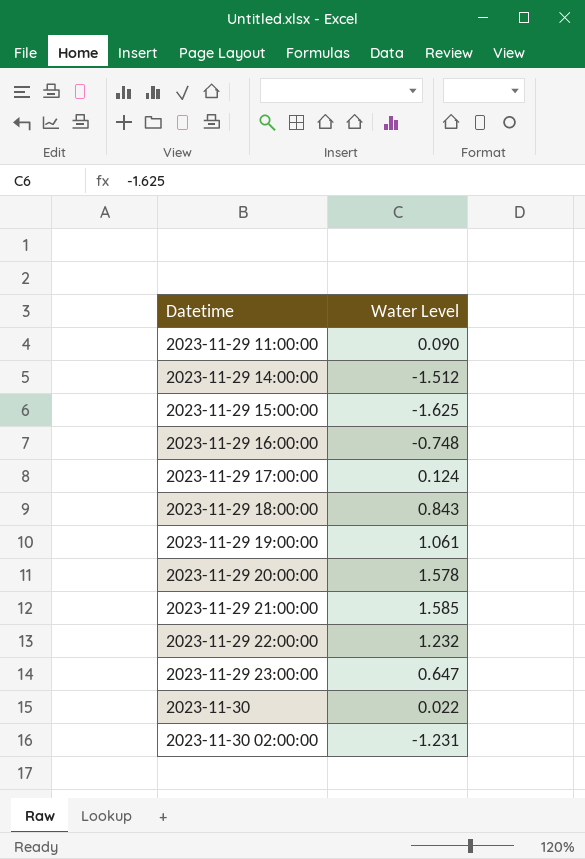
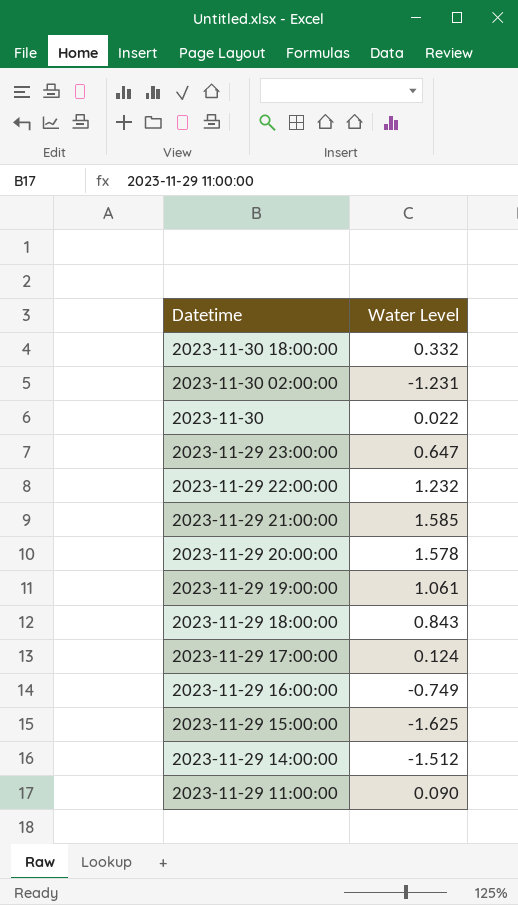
row order: Datetime ascending -> Datetime descending
row 2023-11-30 18:00:00: none -> 0.332
2023-11-29 16:00:00 | Water Level: -0.748 -> -0.749

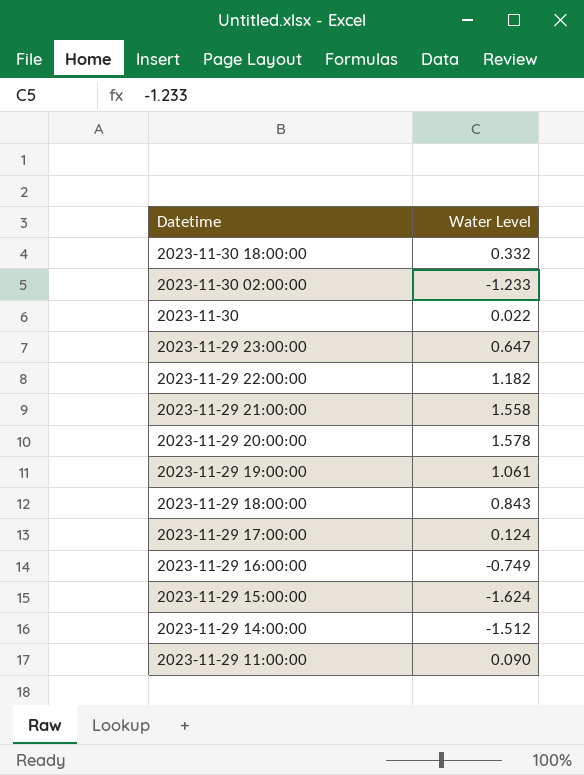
2023-11-30 02:00:00 | Water Level: -1.231 -> -1.233
2023-11-29 22:00:00 | Water Level: 1.232 -> 1.182
2023-11-29 21:00:00 | Water Level: 1.585 -> 1.558
2023-11-29 15:00:00 | Water Level: -1.625 -> -1.624

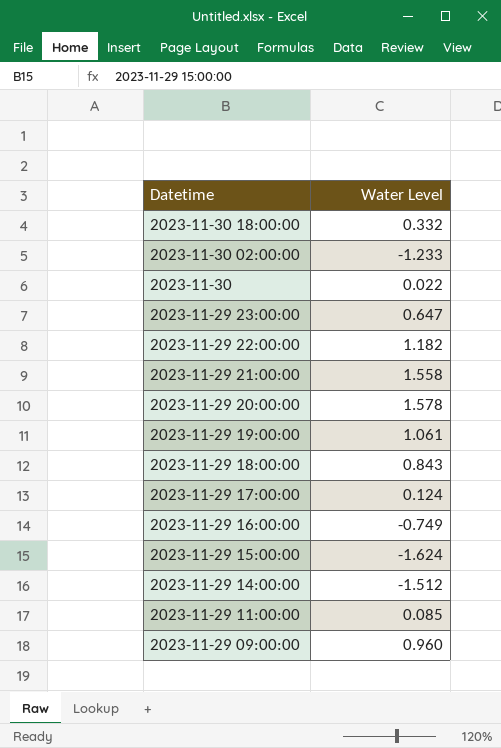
2023-11-29 11:00:00 | Water Level: 0.090 -> 0.085
row 2023-11-29 09:00:00: none -> 0.960

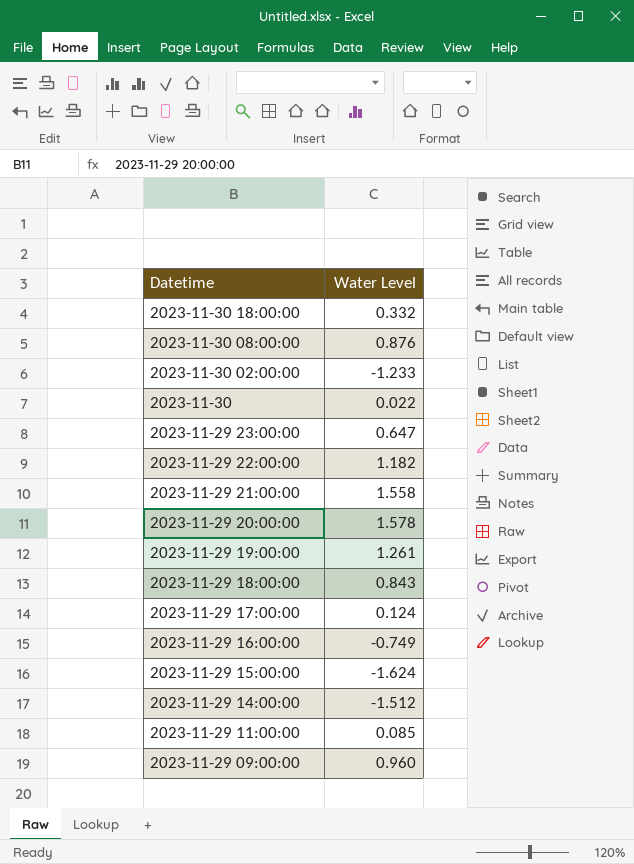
row 2023-11-30 08:00:00: none -> 0.876
2023-11-29 19:00:00 | Water Level: 1.061 -> 1.261

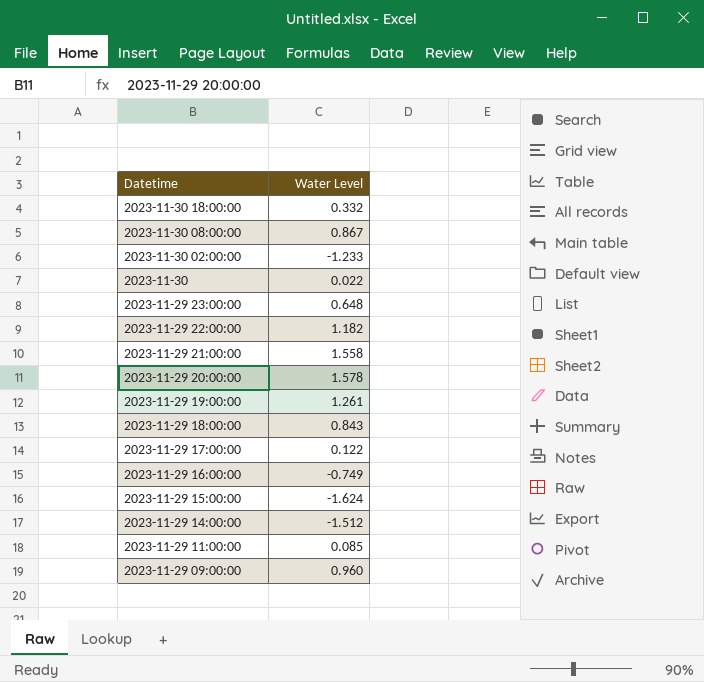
2023-11-30 08:00:00 | Water Level: 0.876 -> 0.867
2023-11-29 23:00:00 | Water Level: 0.647 -> 0.648
2023-11-29 17:00:00 | Water Level: 0.124 -> 0.122

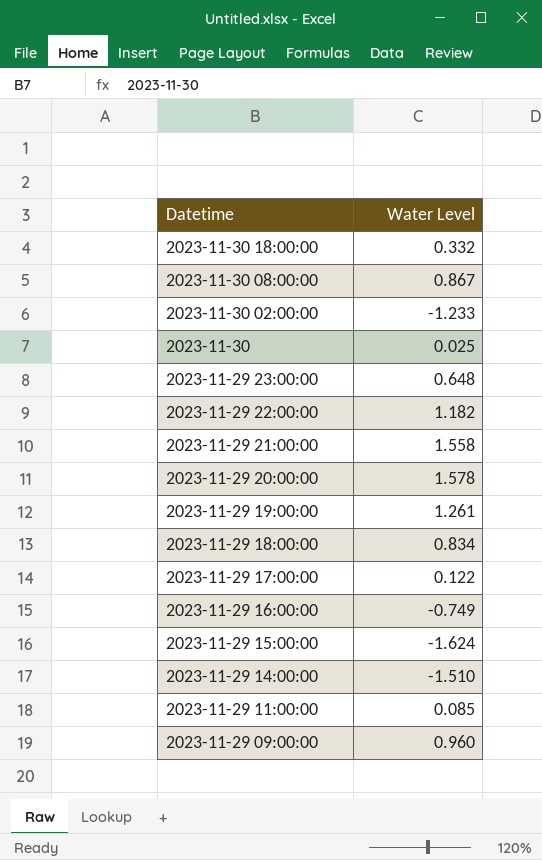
2023-11-30 | Water Level: 0.022 -> 0.025
2023-11-29 18:00:00 | Water Level: 0.843 -> 0.834
2023-11-29 14:00:00 | Water Level: -1.512 -> -1.510

